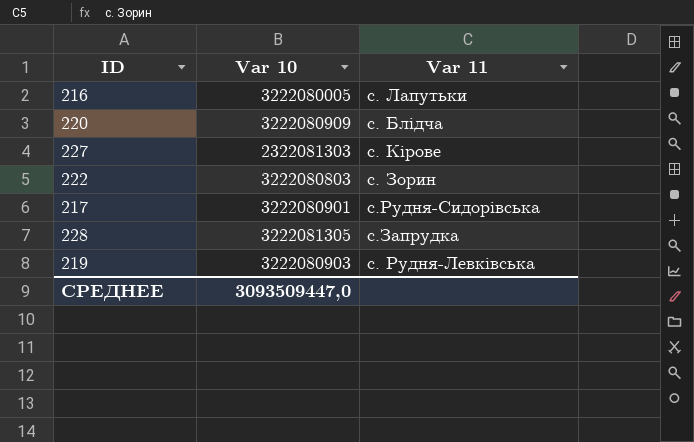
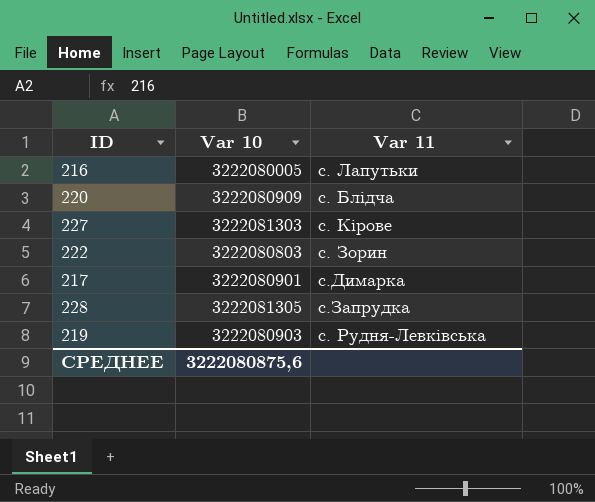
227 | Var 10: 2322081303 -> 3222081303
217 | Var 11: с.Рудня-Сидорівська -> с.Димарка
СРЕДНЕЕ | Var 10: 3093509447,0 -> 3222080875,6

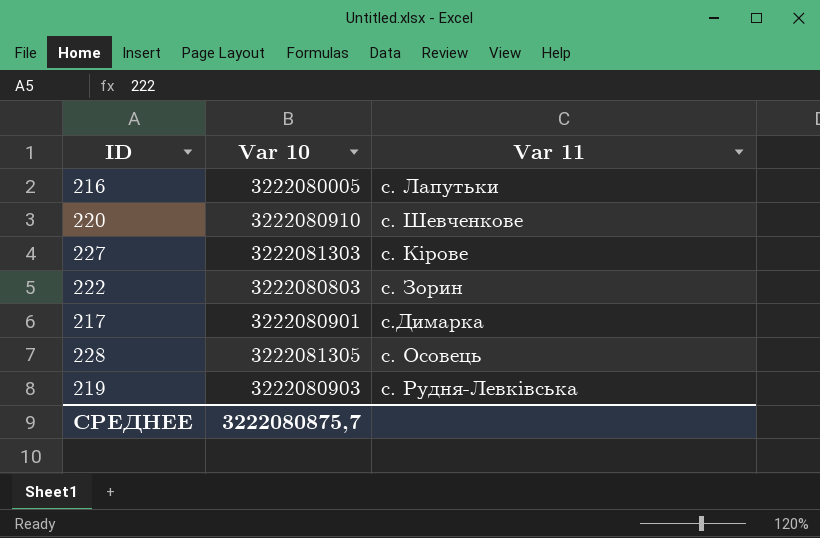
220 | Var 10: 3222080909 -> 3222080910
220 | Var 11: с. Блідча -> с. Шевченкове
228 | Var 11: с.Запрудка -> с. Осовець
СРЕДНЕЕ | Var 10: 3222080875,6 -> 3222080875,7

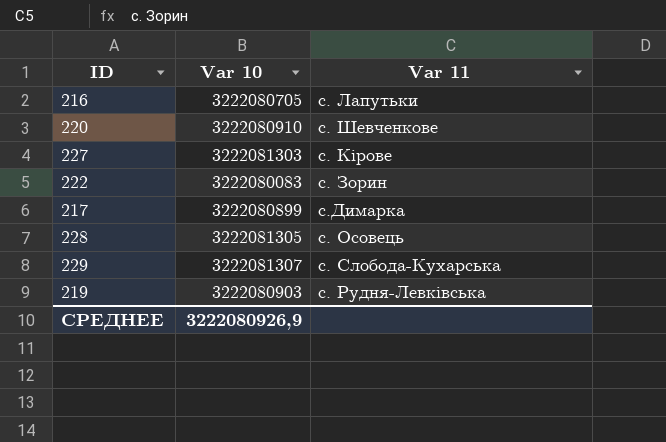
216 | Var 10: 3222080005 -> 3222080705
222 | Var 10: 3222080803 -> 3222080083
217 | Var 10: 3222080901 -> 3222080899
row 229: none -> 3222081307 | с. Слобода-Кухарська
СРЕДНЕЕ | Var 10: 3222080875,7 -> 3222080926,9

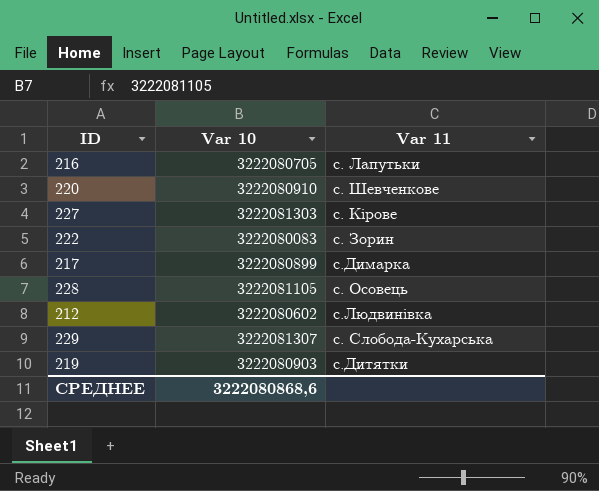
228 | Var 10: 3222081305 -> 3222081105
row 212: none -> 3222080602 | с.Людвинівка
219 | Var 11: с. Рудня-Левківська -> с.Дитятки
СРЕДНЕЕ | Var 10: 3222080926,9 -> 3222080868,6

